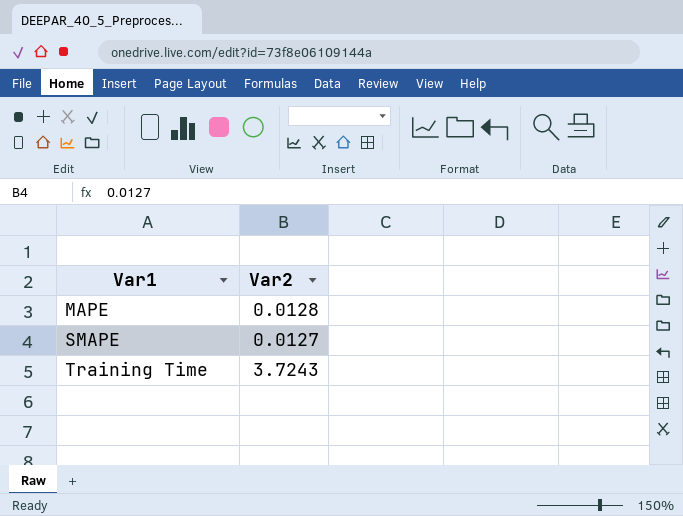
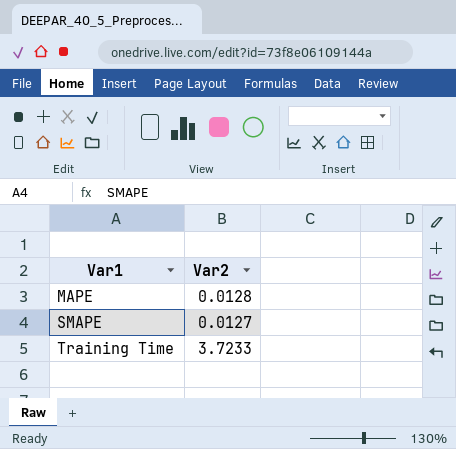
Training Time | Var2: 3.7243 -> 3.7233

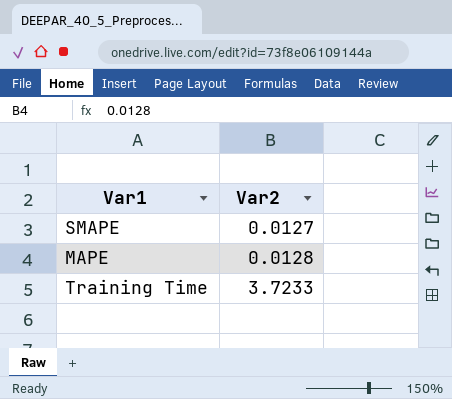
row order: Var1 ascending -> Var2 ascending

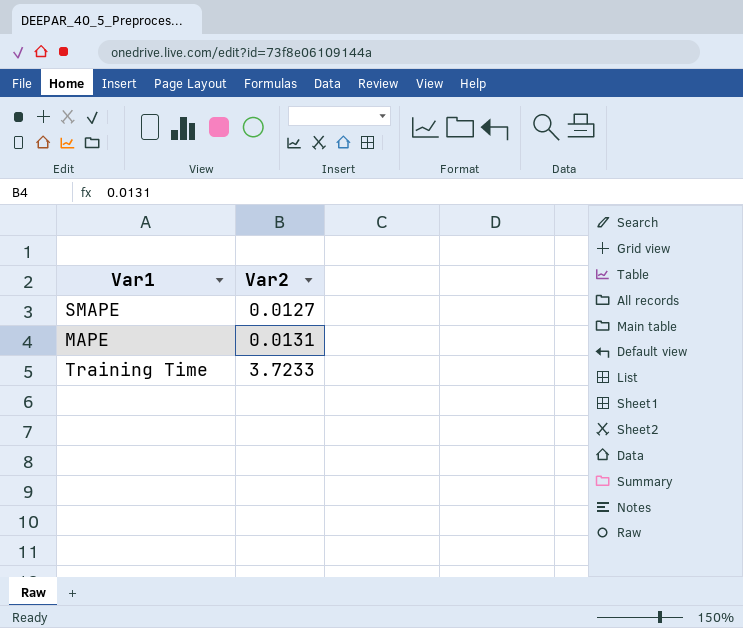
MAPE | Var2: 0.0128 -> 0.0131

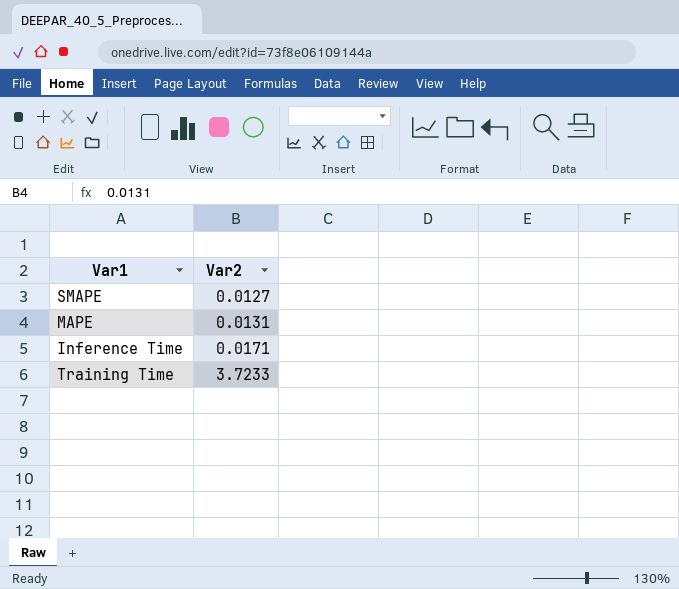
row Inference Time: none -> 0.0171

